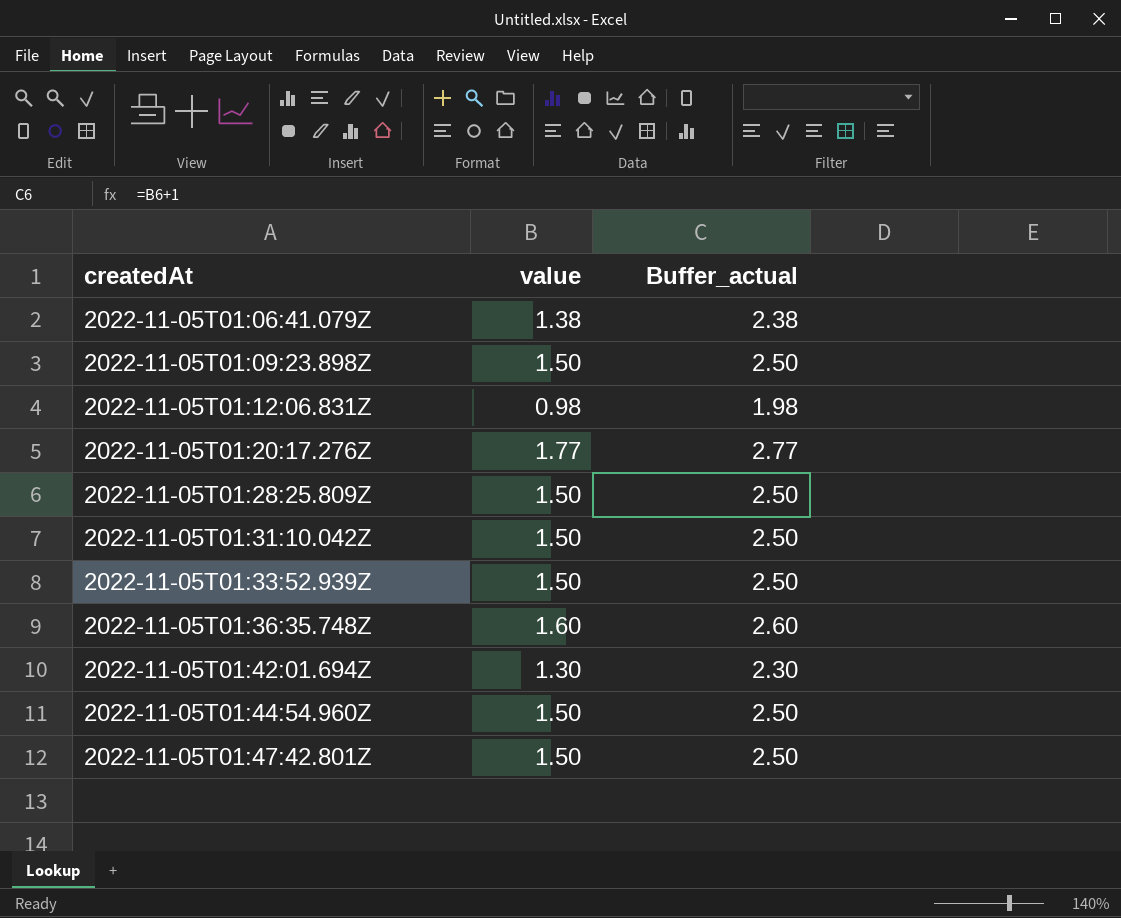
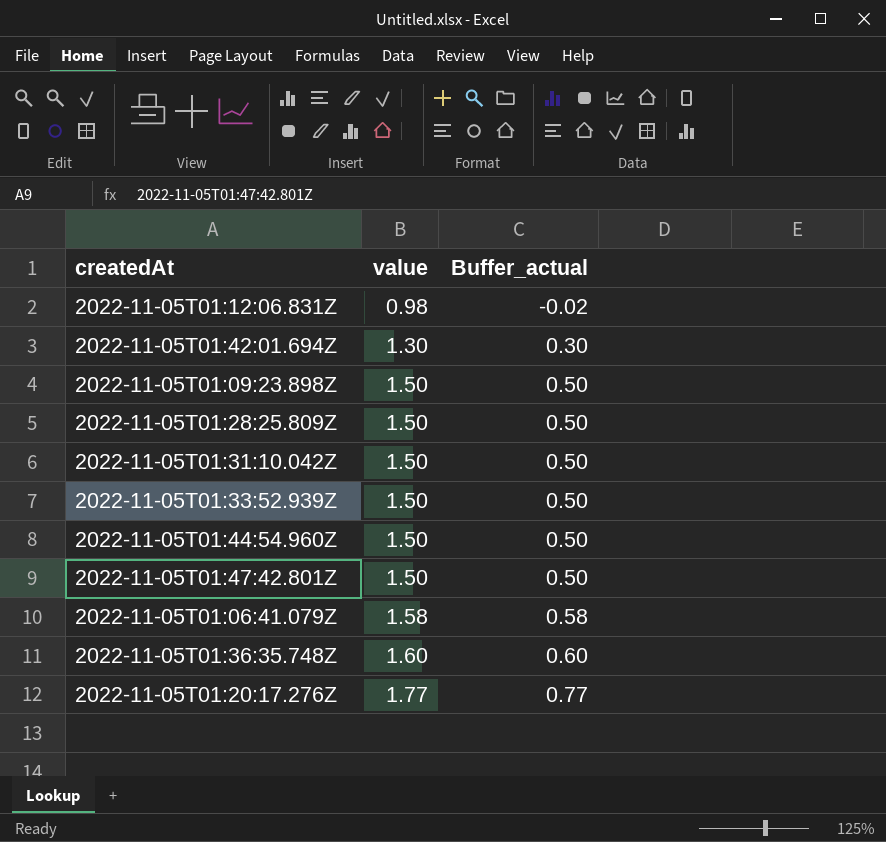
row order: createdAt ascending -> value ascending
column Buffer_actual | formula: [value] + 1 -> [value] - 1
2022-11-05T01:06:41.079Z | value: 1.38 -> 1.58

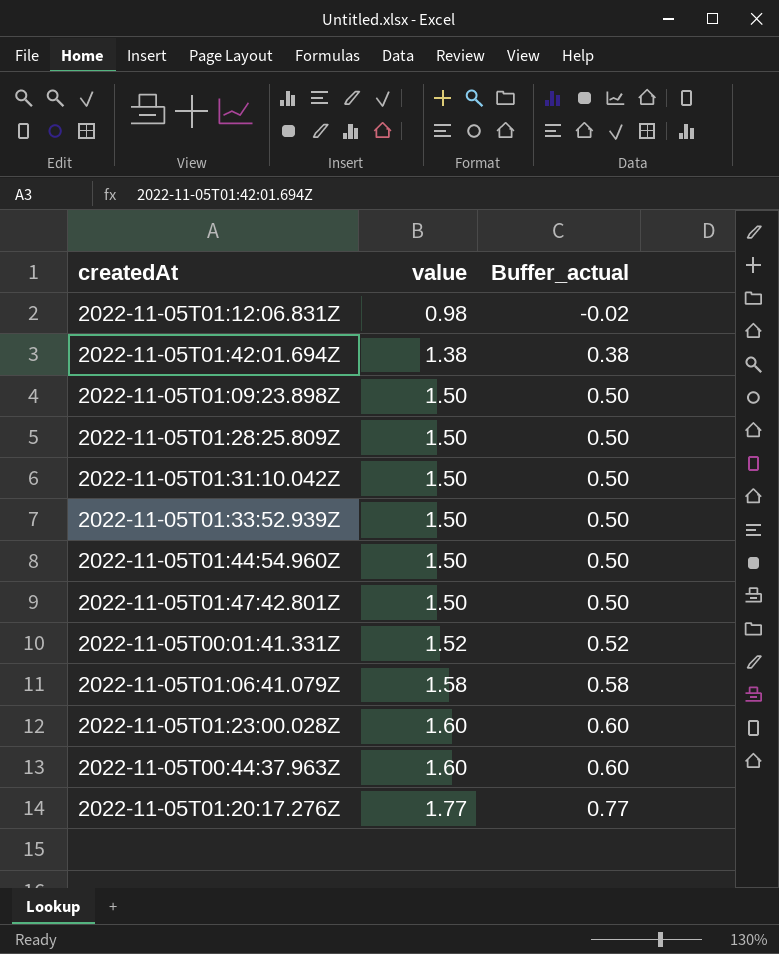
row 2022-11-05T01:36:35.748Z: 1.60 | 0.60 -> none
2022-11-05T01:42:01.694Z | value: 1.30 -> 1.38
2022-11-05T01:42:01.694Z | Buffer_actual: 0.30 -> 0.38
row 2022-11-05T00:01:41.331Z: none -> 1.52 | 0.52
row 2022-11-05T01:23:00.028Z: none -> 1.60 | 0.60
row 2022-11-05T00:44:37.963Z: none -> 1.60 | 0.60

